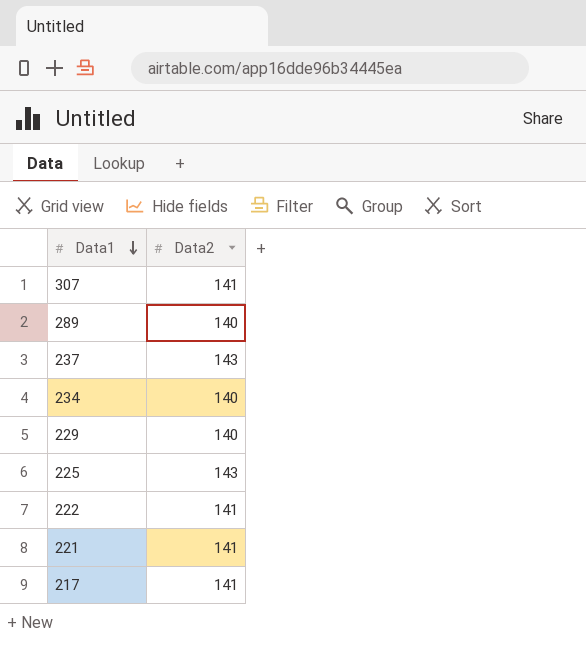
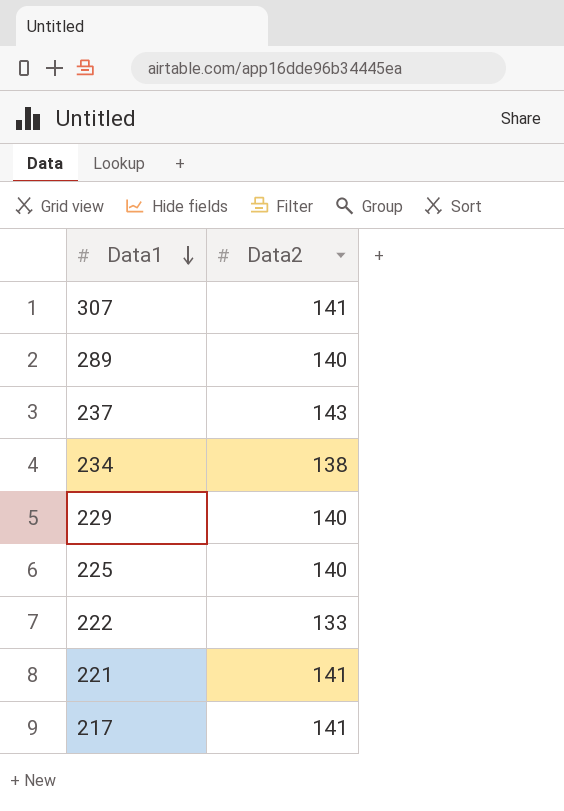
234 | Data2: 140 -> 138
225 | Data2: 143 -> 140
222 | Data2: 141 -> 133

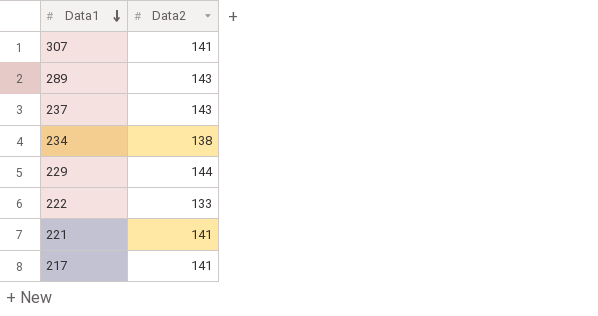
row 225: 140 -> none
289 | Data2: 140 -> 143
229 | Data2: 140 -> 144

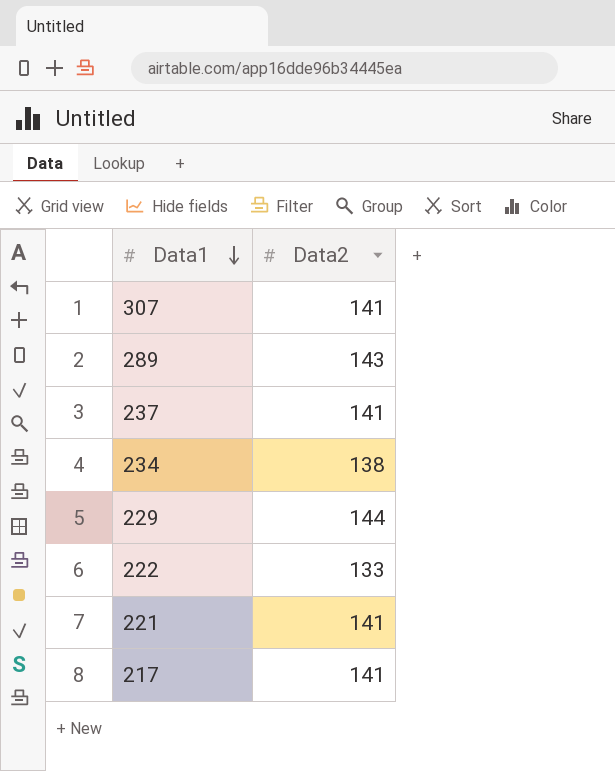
237 | Data2: 143 -> 141

